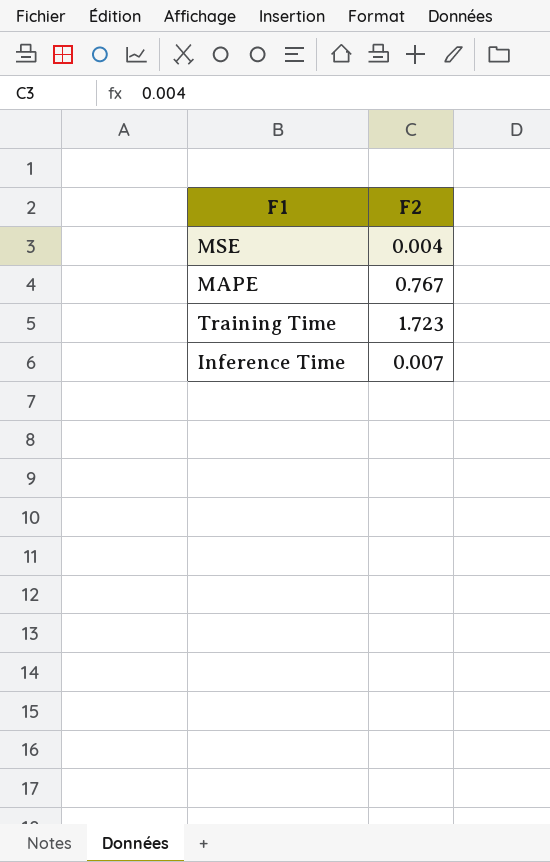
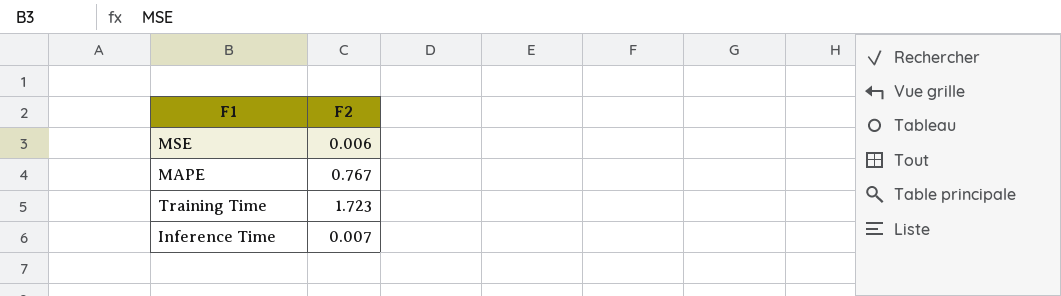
MSE | F2: 0.004 -> 0.006

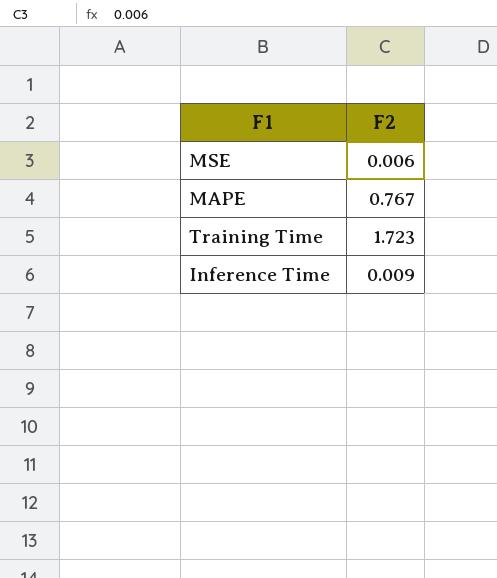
Inference Time | F2: 0.007 -> 0.009

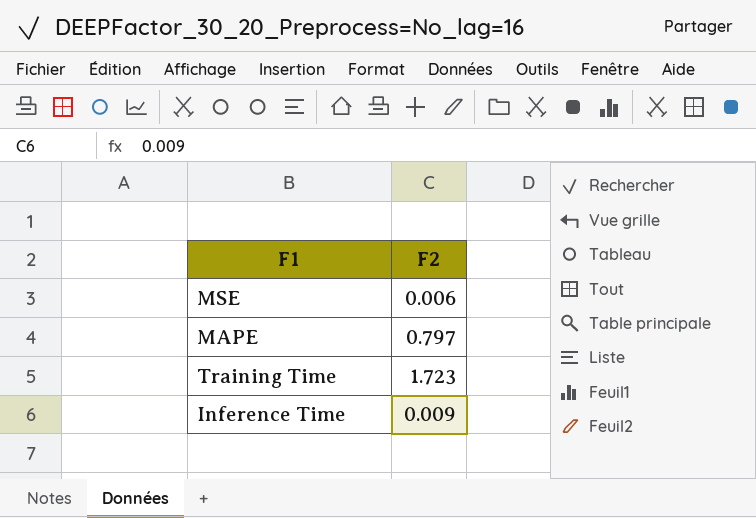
MAPE | F2: 0.767 -> 0.797

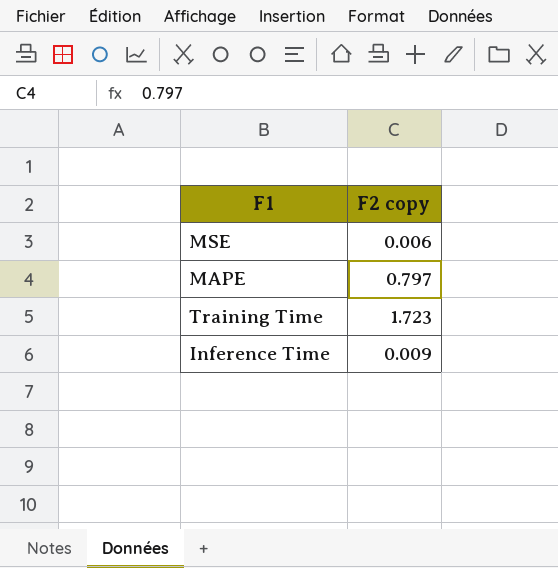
column name: F2 -> F2 copy

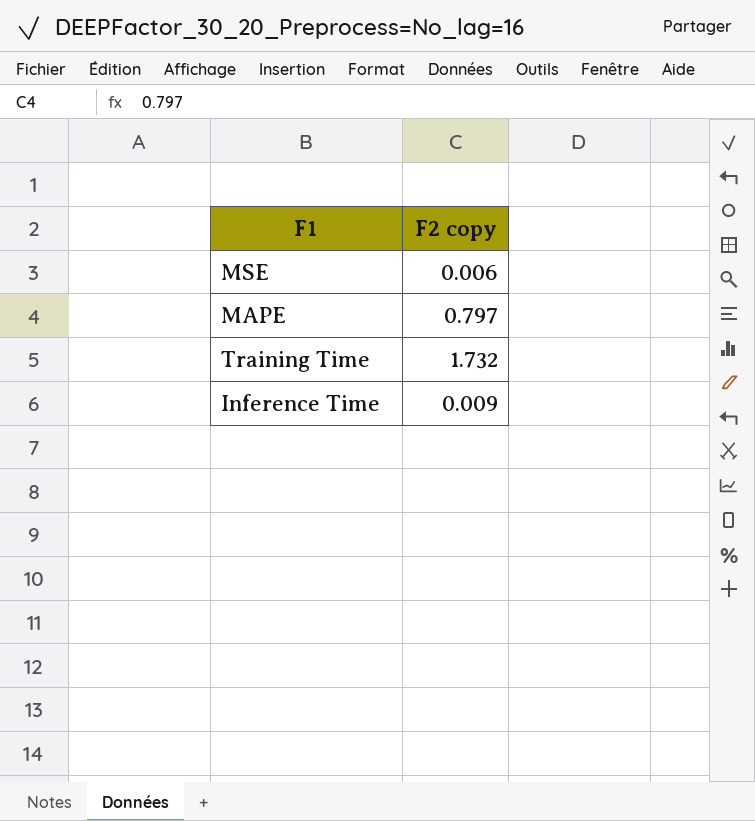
Training Time | F2 copy: 1.723 -> 1.732

